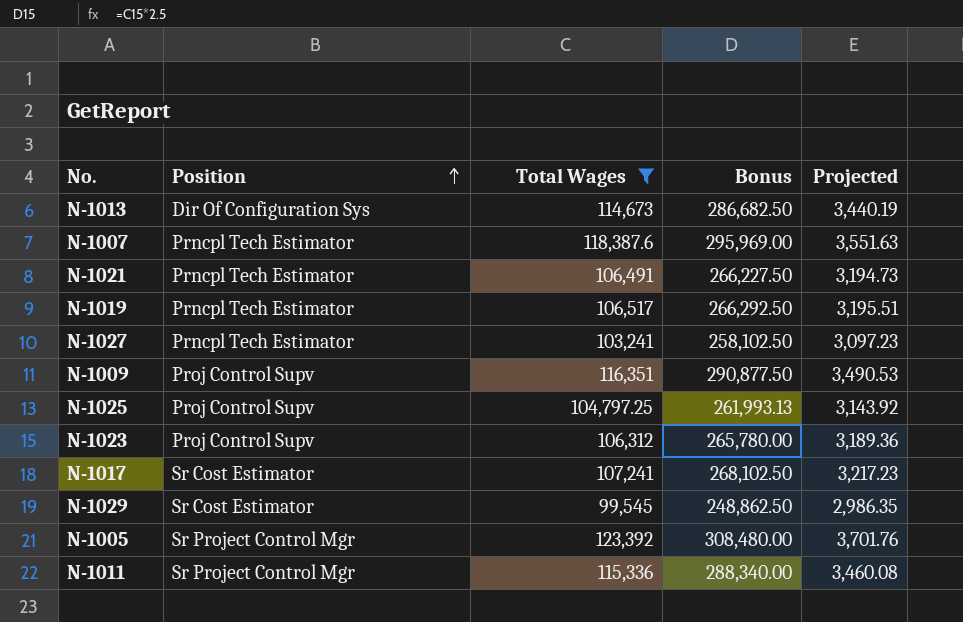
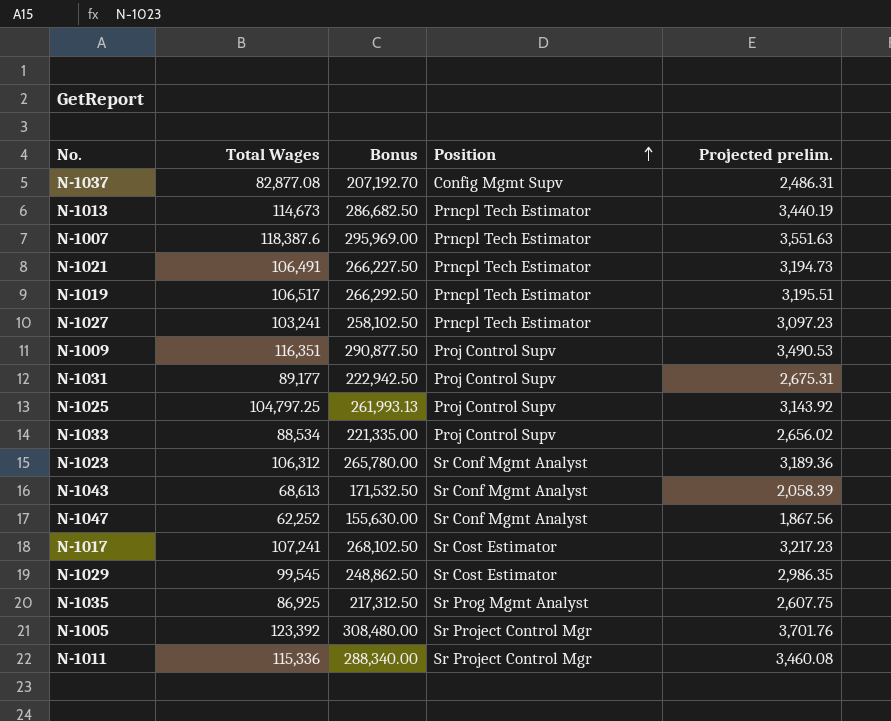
filter: Total Wages >= 99,545 -> none
column Position | position: 2 -> 4
column name: Projected -> Projected prelim.
N-1013 | Position: Dir Of Configuration Sys -> Prncpl Tech Estimator
N-1023 | Position: Proj Control Supv -> Sr Conf Mgmt Analyst

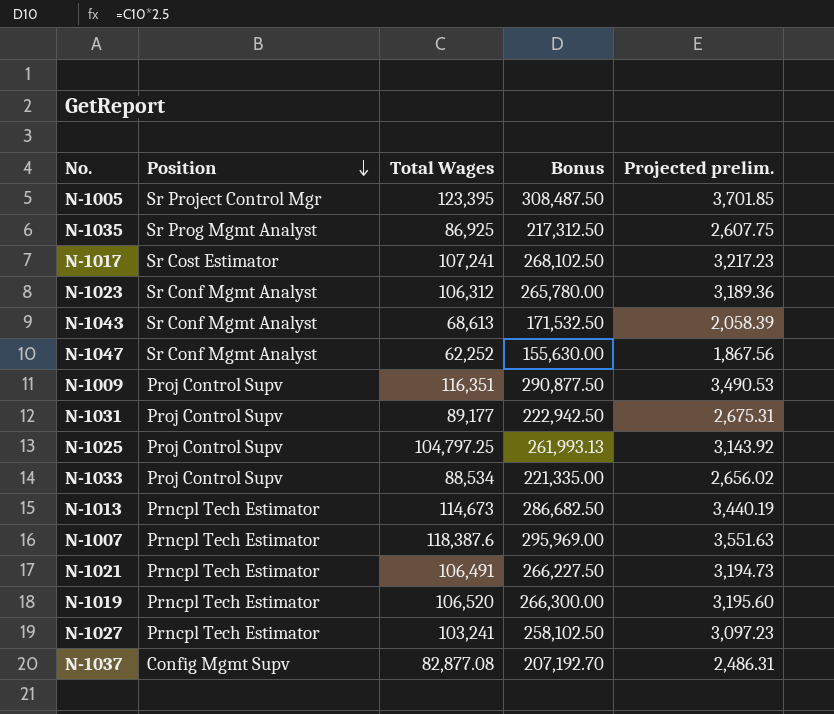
row order: Position ascending -> Position descending
column Position | position: 4 -> 2
row N-1029: 99,545 | 248,862.50 | Sr Cost Estimator | 2,986.35 -> none
row N-1011: 115,336 | 288,340.00 | Sr Project Control Mgr | 3,460.08 -> none
N-1005 | Total Wages: 123,392 -> 123,395
N-1005 | Bonus: 308,480.00 -> 308,487.50
N-1005 | Projected prelim.: 3,701.76 -> 3,701.85
N-1019 | Total Wages: 106,517 -> 106,520
N-1019 | Bonus: 266,292.50 -> 266,300.00
N-1019 | Projected prelim.: 3,195.51 -> 3,195.60

